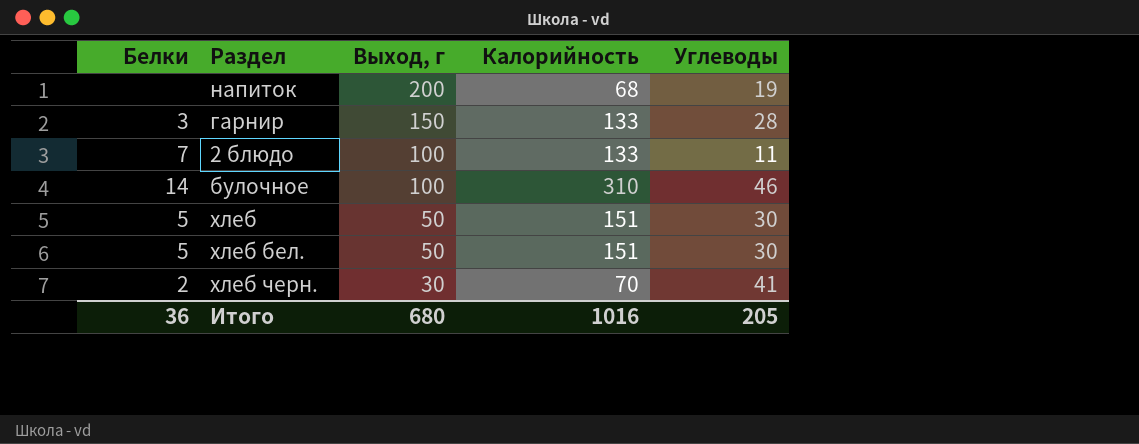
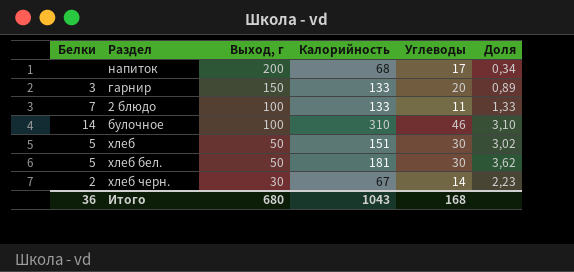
column Доля | formula: none -> [Калорийность] / [Выход, г]
напиток | Углеводы: 19 -> 17
гарнир | Углеводы: 28 -> 20
хлеб бел. | Калорийность: 151 -> 181
хлеб черн. | Калорийность: 70 -> 67
хлеб черн. | Углеводы: 41 -> 14
Итого | Калорийность: 1016 -> 1043
Итого | Углеводы: 205 -> 168

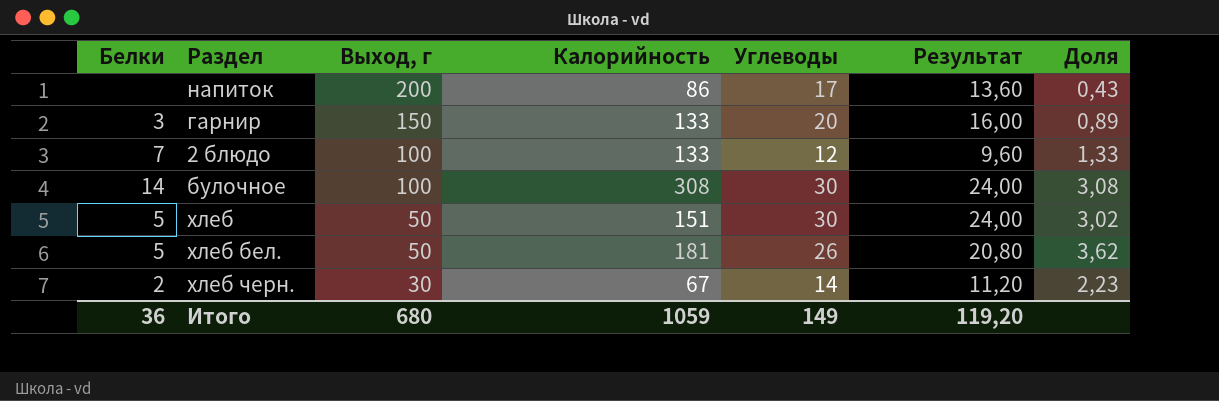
column Результат | formula: none -> [Углеводы] * 0,8
напиток | Калорийность: 68 -> 86
напиток | Доля: 0,34 -> 0,43
2 блюдо | Углеводы: 11 -> 12
булочное | Калорийность: 310 -> 308
булочное | Углеводы: 46 -> 30
булочное | Доля: 3,10 -> 3,08
хлеб бел. | Углеводы: 30 -> 26
Итого | Калорийность: 1043 -> 1059
Итого | Углеводы: 168 -> 149

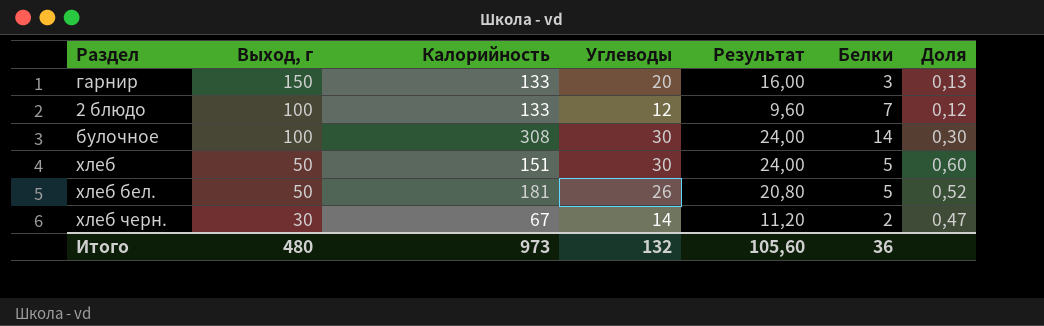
column Белки | position: 1 -> 6
column Доля | formula: [Калорийность] / [Выход, г] -> [Углеводы] / [Выход, г]
row напиток: none | 200 | 86 | 17 | 13,60 | 0,43 -> none
Итого | Выход, г: 680 -> 480
Итого | Калорийность: 1059 -> 973
Итого | Углеводы: 149 -> 132
Итого | Результат: 119,20 -> 105,60

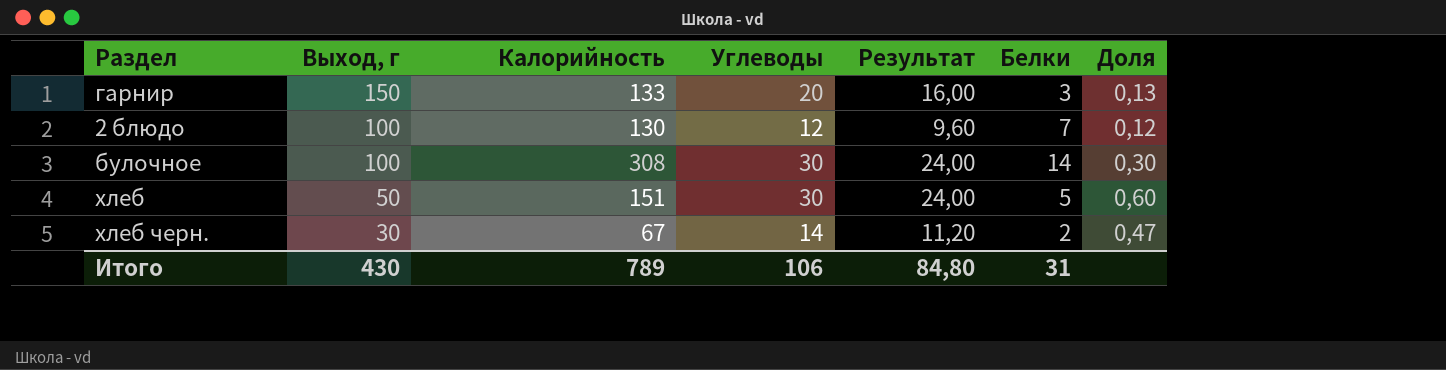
row хлеб бел.: 50 | 181 | 26 | 20,80 | 5 | 0,52 -> none
2 блюдо | Калорийность: 133 -> 130
Итого | Выход, г: 480 -> 430
Итого | Калорийность: 973 -> 789
Итого | Углеводы: 132 -> 106
Итого | Результат: 105,60 -> 84,80
Итого | Белки: 36 -> 31

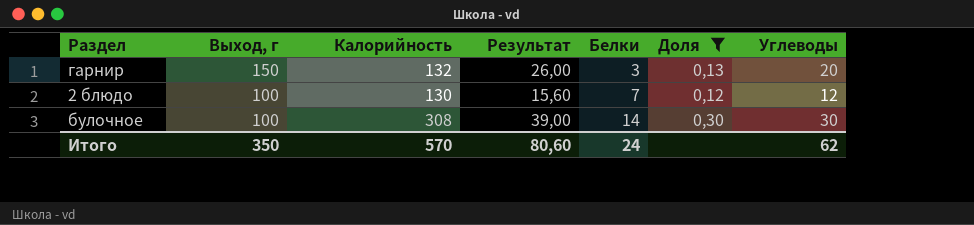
filter: none -> Доля <= 0,30
column Результат | formula: [Углеводы] * 0,8 -> [Углеводы] * 1,3
column Углеводы | position: 4 -> 7
гарнир | Калорийность: 133 -> 132
Итого | Выход, г: 430 -> 350
Итого | Калорийность: 789 -> 570
Итого | Результат: 84,80 -> 80,60
Итого | Белки: 31 -> 24
Итого | Углеводы: 106 -> 62

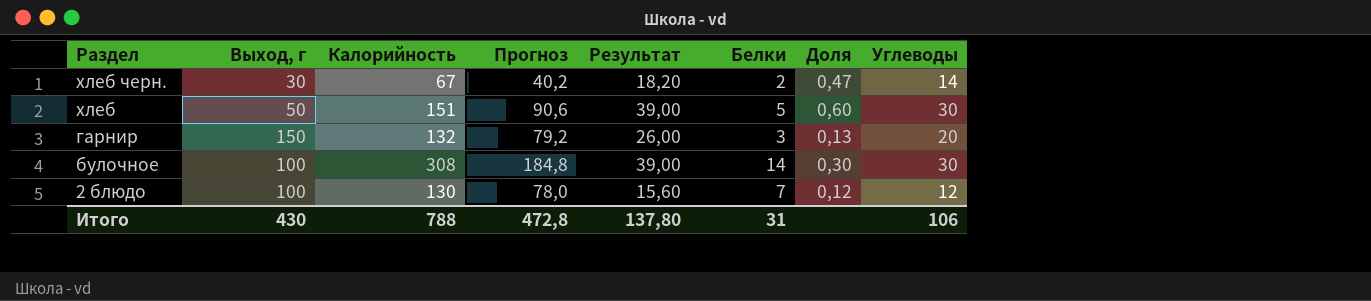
filter: Доля <= 0,30 -> none
row order: Выход, г descending -> Раздел descending
column Прогноз | formula: none -> [Калорийность] * 0,6
Итого | Выход, г: 350 -> 430
Итого | Калорийность: 570 -> 788
Итого | Результат: 80,60 -> 137,80
Итого | Белки: 24 -> 31
Итого | Углеводы: 62 -> 106

